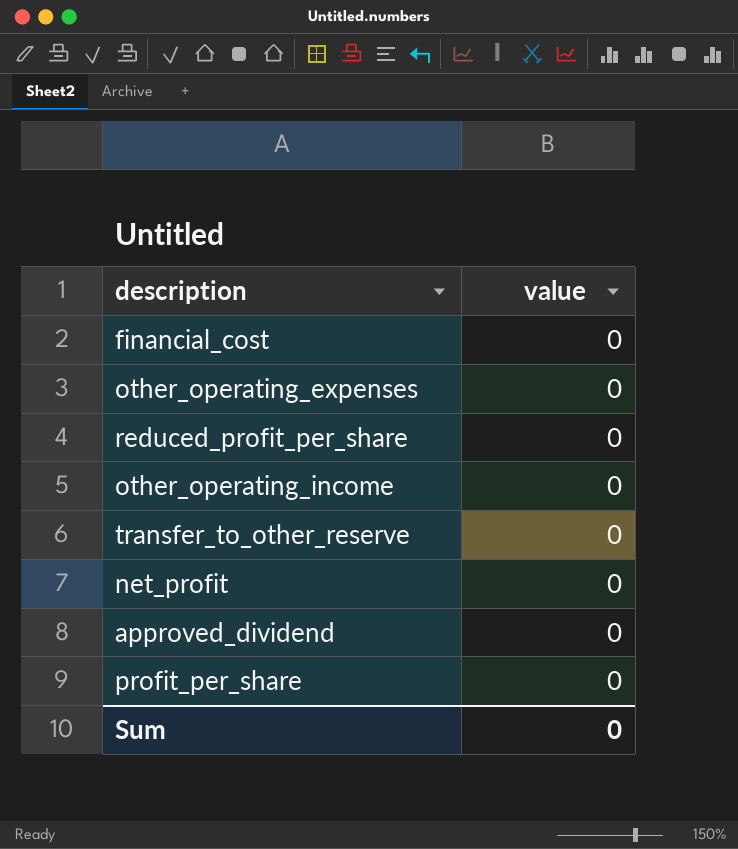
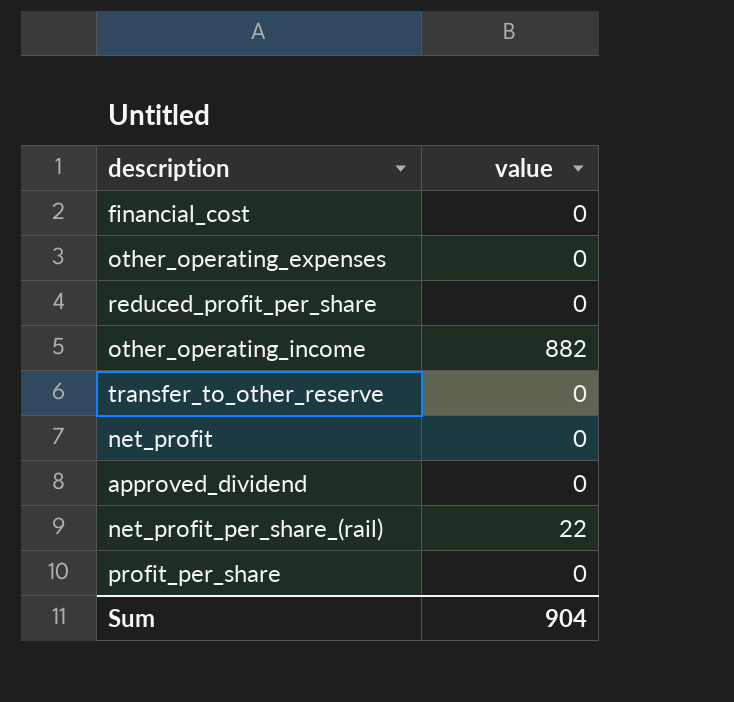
other_operating_income | value: 0 -> 882
row net_profit_per_share_(rail): none -> 22
Sum | value: 0 -> 904

